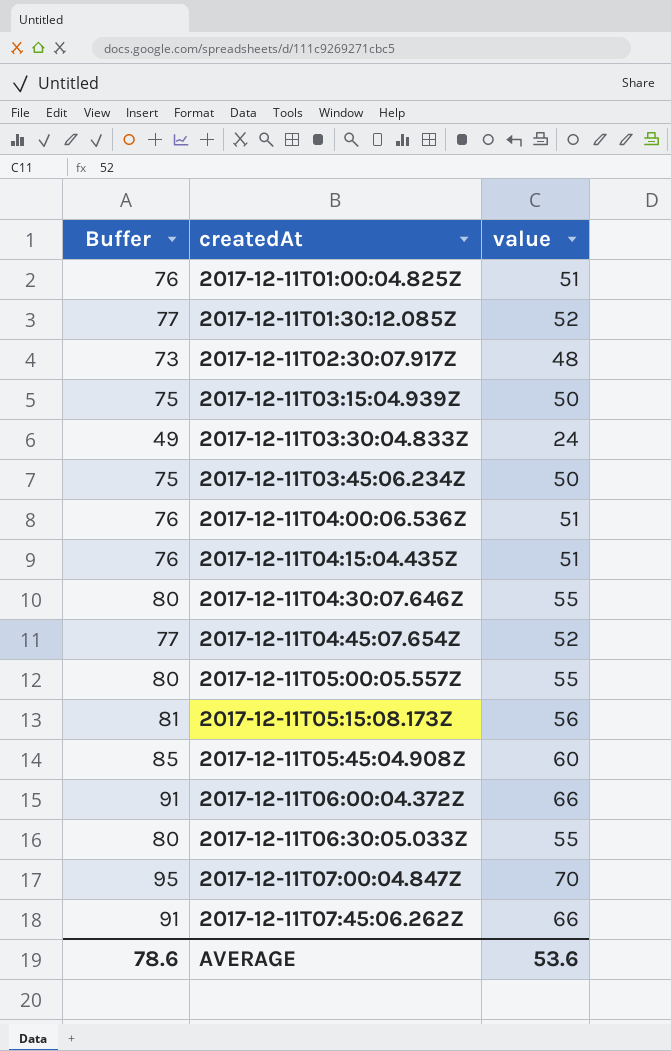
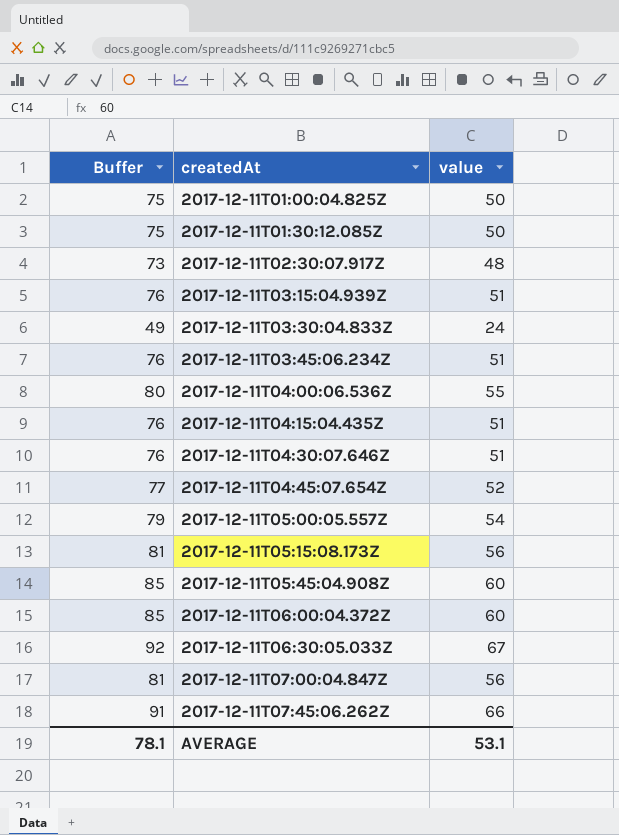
2017-12-11T01:00:04.825Z | Buffer: 76 -> 75
2017-12-11T01:00:04.825Z | value: 51 -> 50
2017-12-11T01:30:12.085Z | Buffer: 77 -> 75
2017-12-11T01:30:12.085Z | value: 52 -> 50
2017-12-11T03:15:04.939Z | Buffer: 75 -> 76
2017-12-11T03:15:04.939Z | value: 50 -> 51
2017-12-11T03:45:06.234Z | Buffer: 75 -> 76
2017-12-11T03:45:06.234Z | value: 50 -> 51
2017-12-11T04:00:06.536Z | Buffer: 76 -> 80
2017-12-11T04:00:06.536Z | value: 51 -> 55
2017-12-11T04:30:07.646Z | Buffer: 80 -> 76
2017-12-11T04:30:07.646Z | value: 55 -> 51
2017-12-11T05:00:05.557Z | Buffer: 80 -> 79
2017-12-11T05:00:05.557Z | value: 55 -> 54
2017-12-11T06:00:04.372Z | Buffer: 91 -> 85
2017-12-11T06:00:04.372Z | value: 66 -> 60
2017-12-11T06:30:05.033Z | Buffer: 80 -> 92
2017-12-11T06:30:05.033Z | value: 55 -> 67
2017-12-11T07:00:04.847Z | Buffer: 95 -> 81
2017-12-11T07:00:04.847Z | value: 70 -> 56
AVERAGE | Buffer: 78.6 -> 78.1
AVERAGE | value: 53.6 -> 53.1

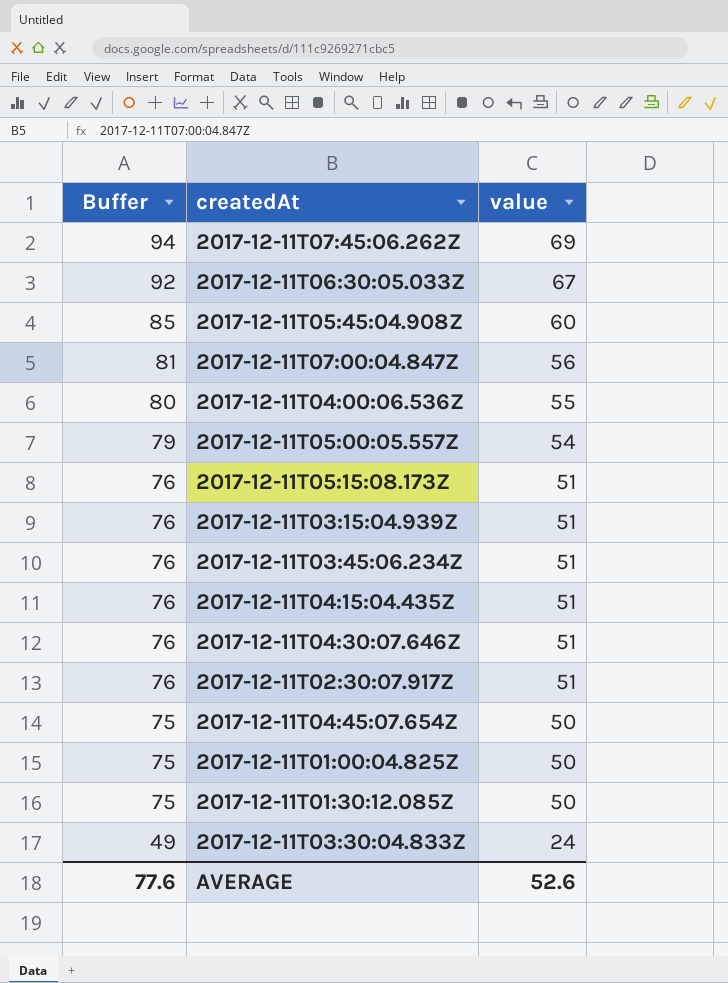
row order: createdAt ascending -> Buffer descending
row 2017-12-11T06:00:04.372Z: 85 | 60 -> none
2017-12-11T07:45:06.262Z | Buffer: 91 -> 94
2017-12-11T07:45:06.262Z | value: 66 -> 69
2017-12-11T05:15:08.173Z | Buffer: 81 -> 76
2017-12-11T05:15:08.173Z | value: 56 -> 51
2017-12-11T02:30:07.917Z | Buffer: 73 -> 76
2017-12-11T02:30:07.917Z | value: 48 -> 51
2017-12-11T04:45:07.654Z | Buffer: 77 -> 75
2017-12-11T04:45:07.654Z | value: 52 -> 50
AVERAGE | Buffer: 78.1 -> 77.6
AVERAGE | value: 53.1 -> 52.6

